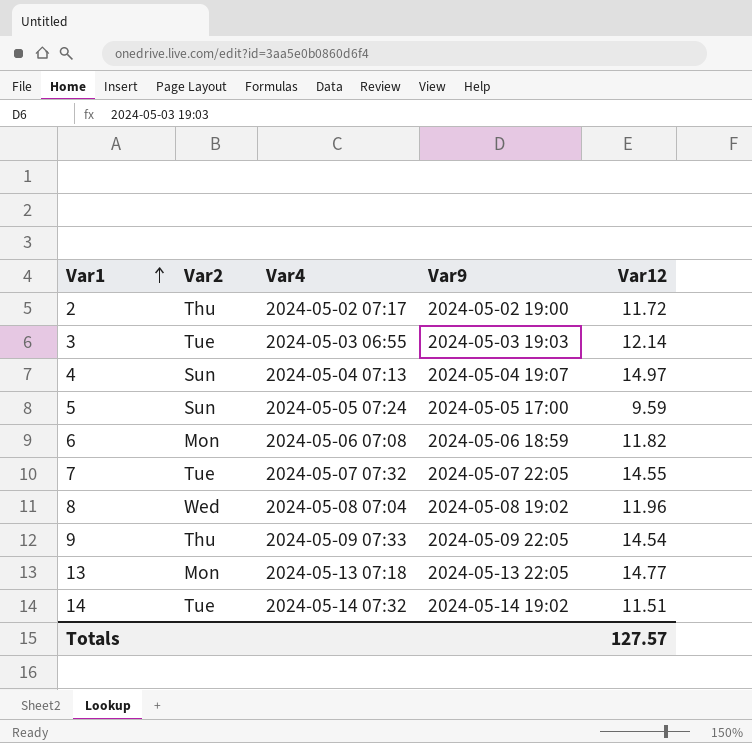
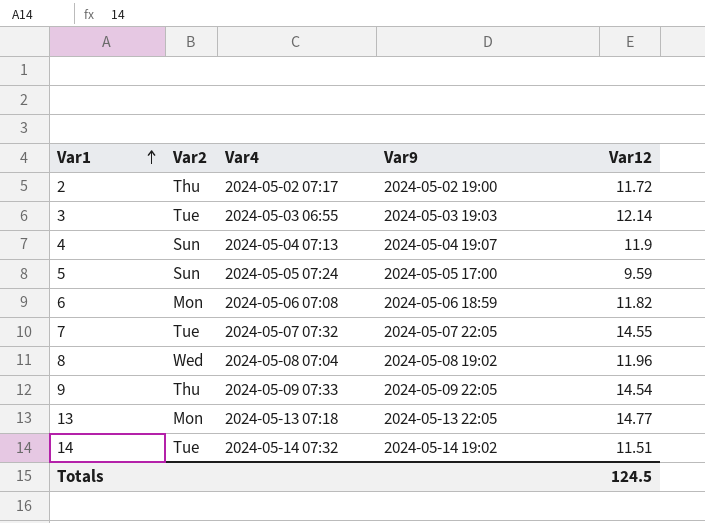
4 | Var12: 14.97 -> 11.9
Totals | Var12: 127.57 -> 124.5

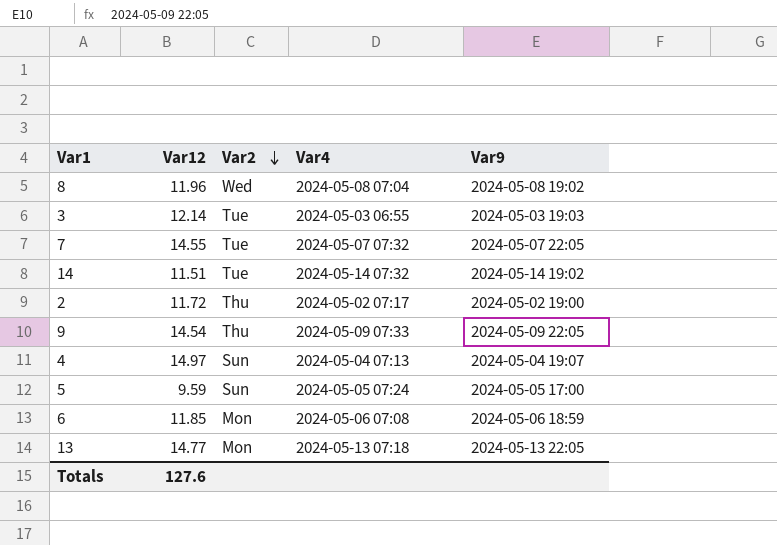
row order: Var1 ascending -> Var2 descending
column Var12 | position: 5 -> 2
4 | Var12: 11.9 -> 14.97
6 | Var12: 11.82 -> 11.85
Totals | Var12: 124.5 -> 127.6

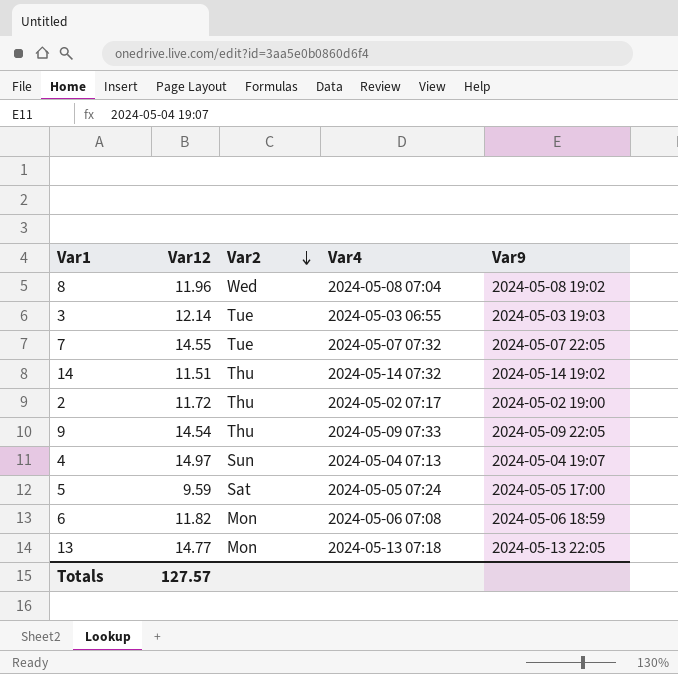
14 | Var2: Tue -> Thu
5 | Var2: Sun -> Sat
6 | Var12: 11.85 -> 11.82
Totals | Var12: 127.6 -> 127.57

